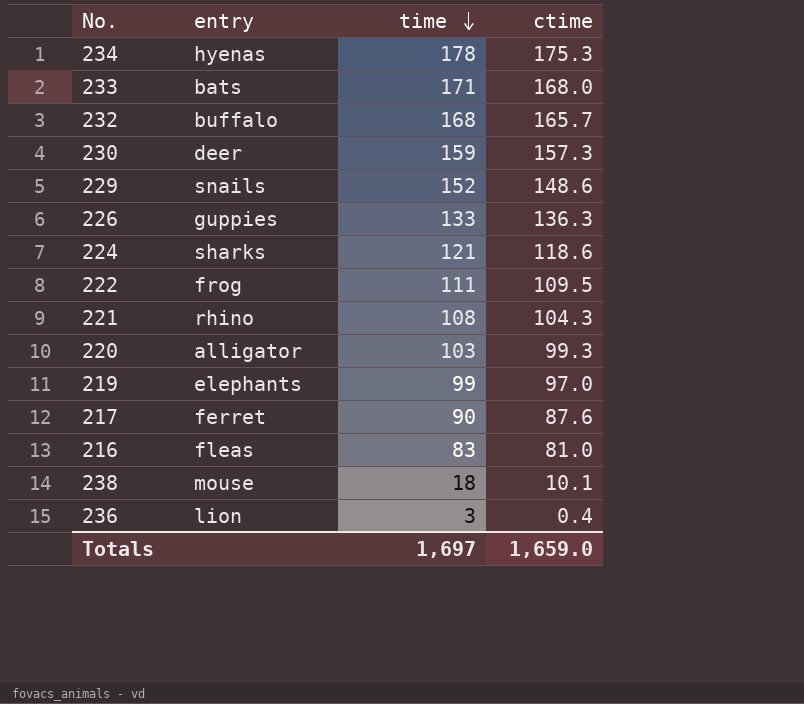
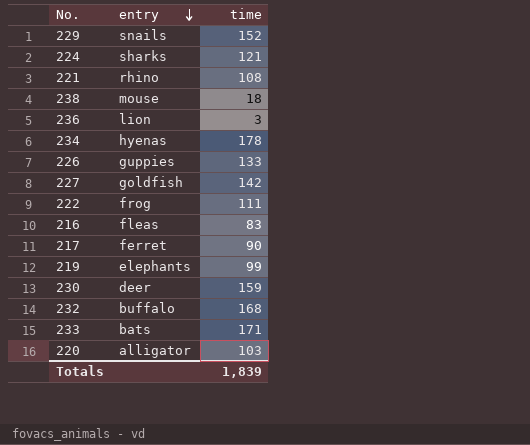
row order: time descending -> entry descending
column ctime | position: 4 -> none
row 227: none -> goldfish | 142
Totals | time: 1,697 -> 1,839

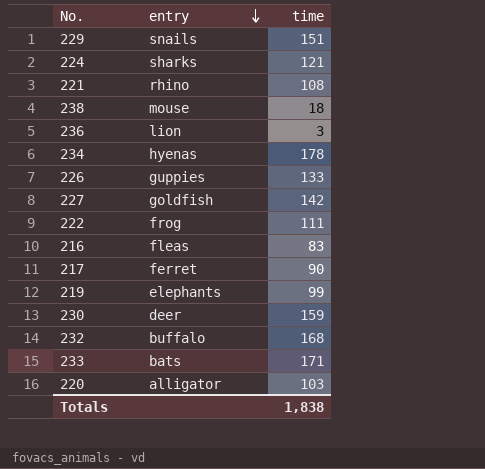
229 | time: 152 -> 151
Totals | time: 1,839 -> 1,838

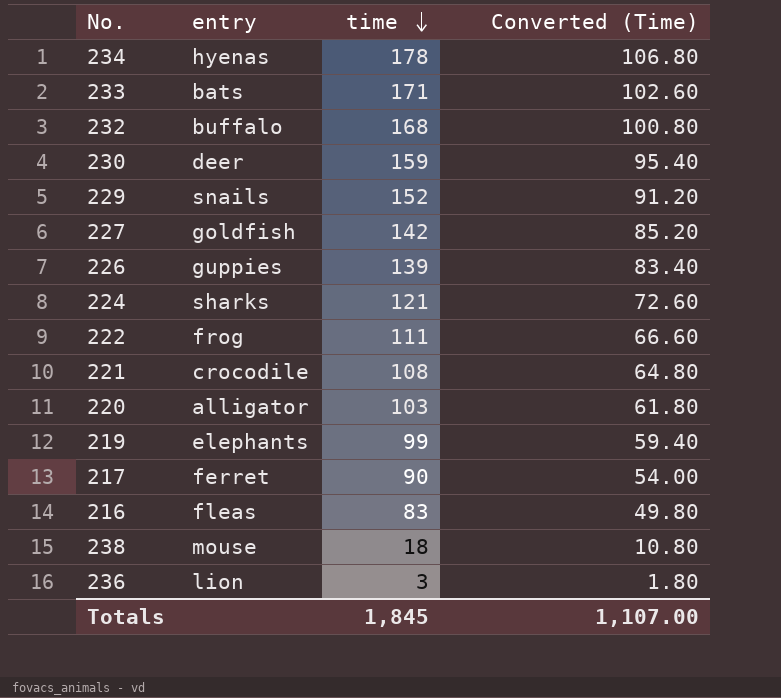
row order: entry descending -> time descending
column Converted (Time) | formula: none -> [time] * 0.6
229 | time: 151 -> 152
226 | time: 133 -> 139
221 | entry: rhino -> crocodile
Totals | time: 1,838 -> 1,845

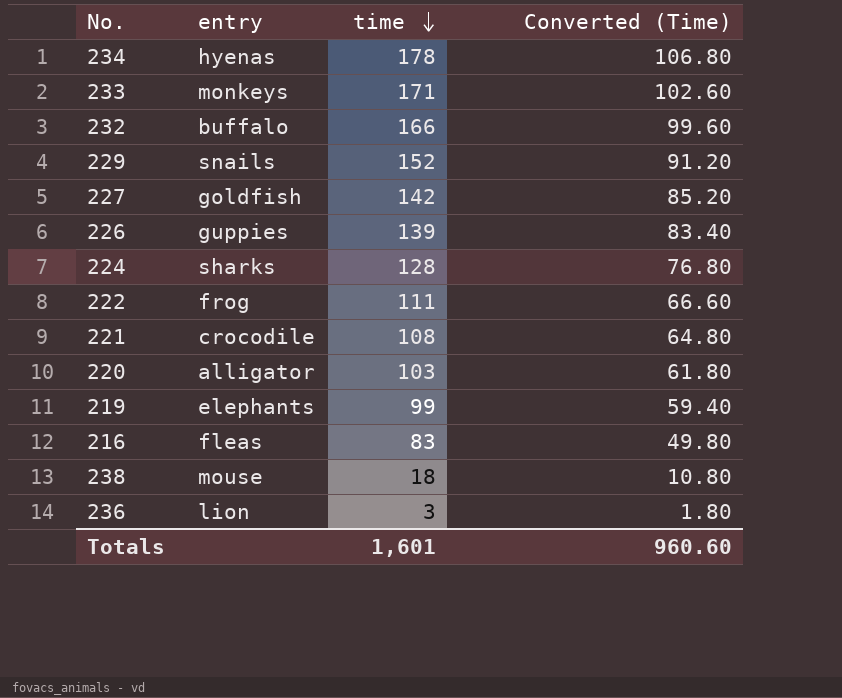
row 230: deer | 159 | 95.40 -> none
row 217: ferret | 90 | 54.00 -> none
233 | entry: bats -> monkeys
232 | time: 168 -> 166
232 | Converted (Time): 100.80 -> 99.60
224 | time: 121 -> 128
224 | Converted (Time): 72.60 -> 76.80
Totals | time: 1,845 -> 1,601
Totals | Converted (Time): 1,107.00 -> 960.60

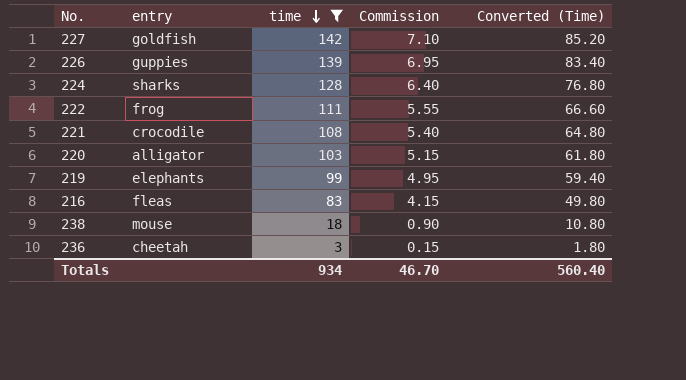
filter: none -> time <= 142
column Commission | formula: none -> [time] * 0.05
236 | entry: lion -> cheetah
Totals | time: 1,601 -> 934
Totals | Converted (Time): 960.60 -> 560.40

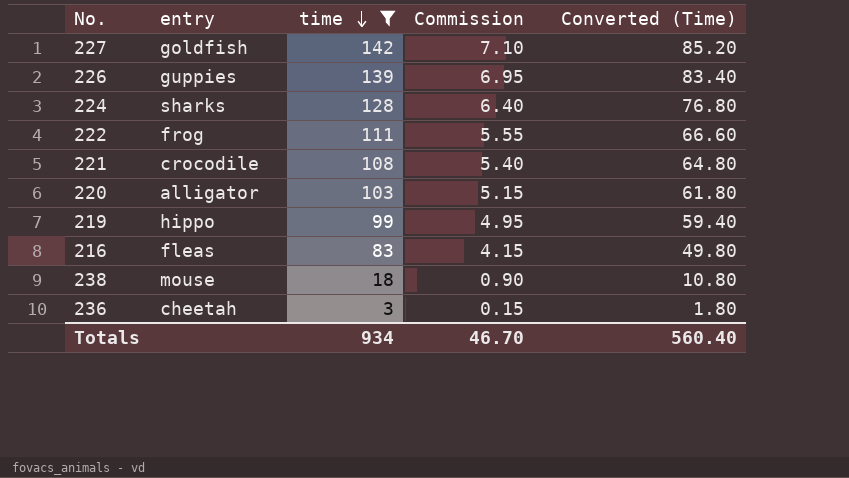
219 | entry: elephants -> hippo

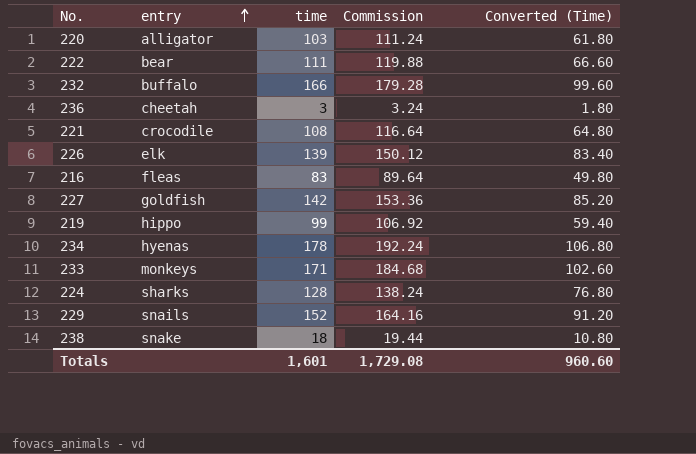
filter: time <= 142 -> none
row order: time descending -> entry ascending
column Commission | formula: [time] * 0.05 -> [time] * 1.08
222 | entry: frog -> bear
226 | entry: guppies -> elk
238 | entry: mouse -> snake
Totals | time: 934 -> 1,601
Totals | Commission: 46.70 -> 1,729.08
Totals | Converted (Time): 560.40 -> 960.60

